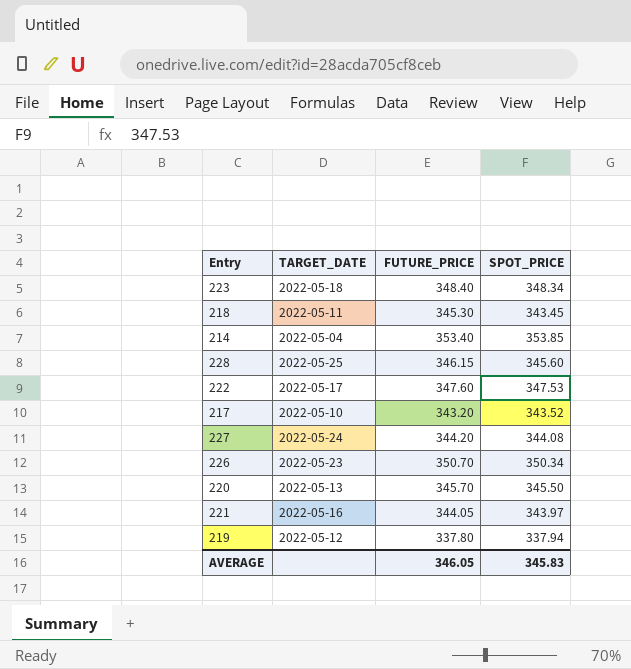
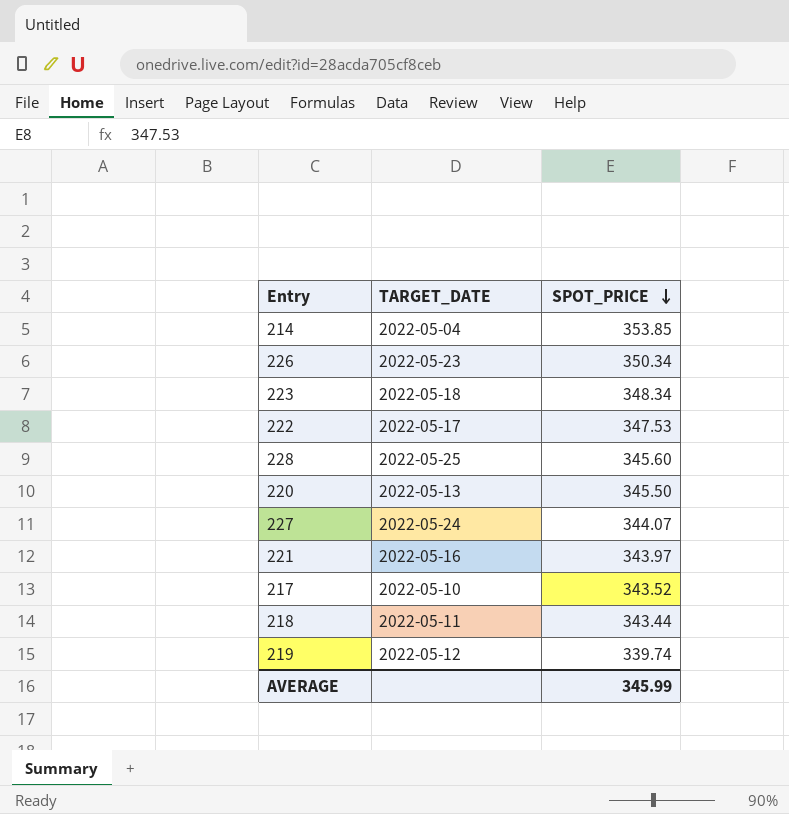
row order: none -> SPOT_PRICE descending
column FUTURE_PRICE | position: 3 -> none
227 | SPOT_PRICE: 344.08 -> 344.07
218 | SPOT_PRICE: 343.45 -> 343.44
219 | SPOT_PRICE: 337.94 -> 339.74
AVERAGE | SPOT_PRICE: 345.83 -> 345.99

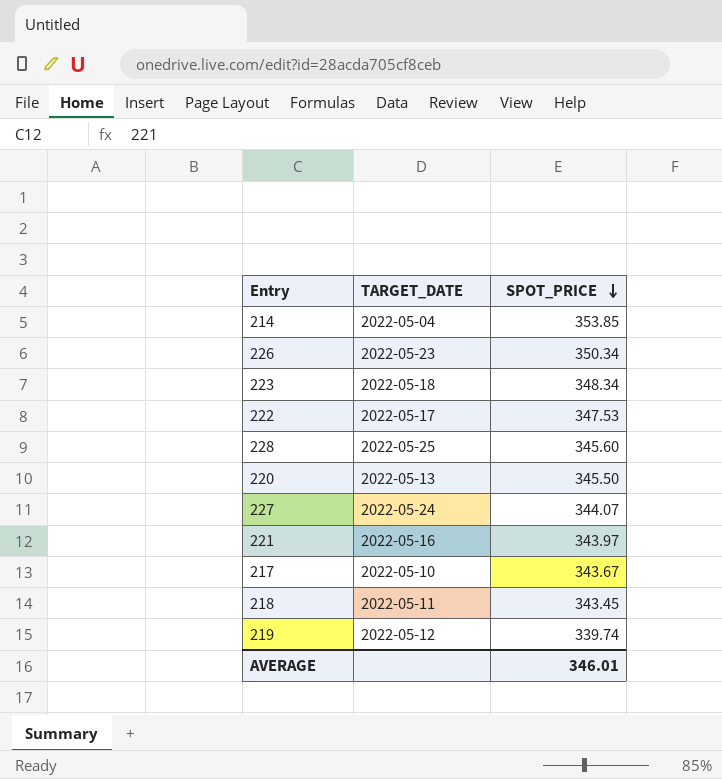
217 | SPOT_PRICE: 343.52 -> 343.67
218 | SPOT_PRICE: 343.44 -> 343.45
AVERAGE | SPOT_PRICE: 345.99 -> 346.01

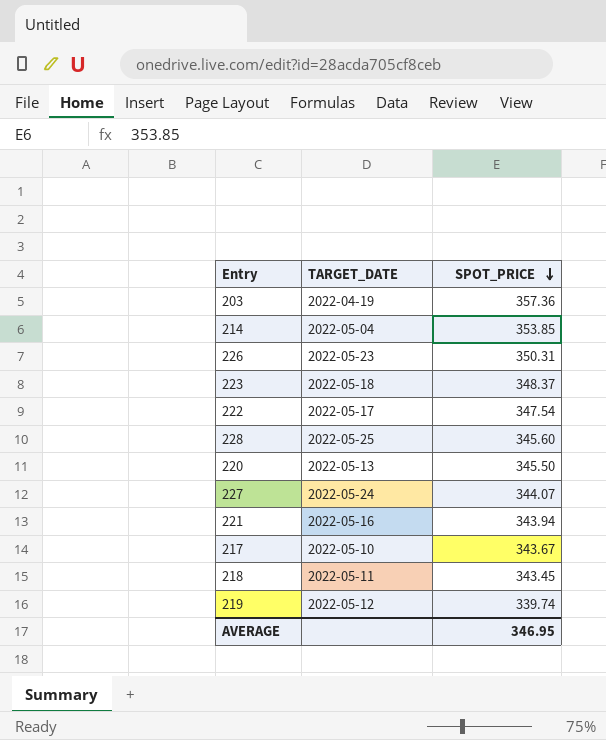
row 203: none -> 2022-04-19 | 357.36
226 | SPOT_PRICE: 350.34 -> 350.31
223 | SPOT_PRICE: 348.34 -> 348.37
222 | SPOT_PRICE: 347.53 -> 347.54
221 | SPOT_PRICE: 343.97 -> 343.94
AVERAGE | SPOT_PRICE: 346.01 -> 346.95

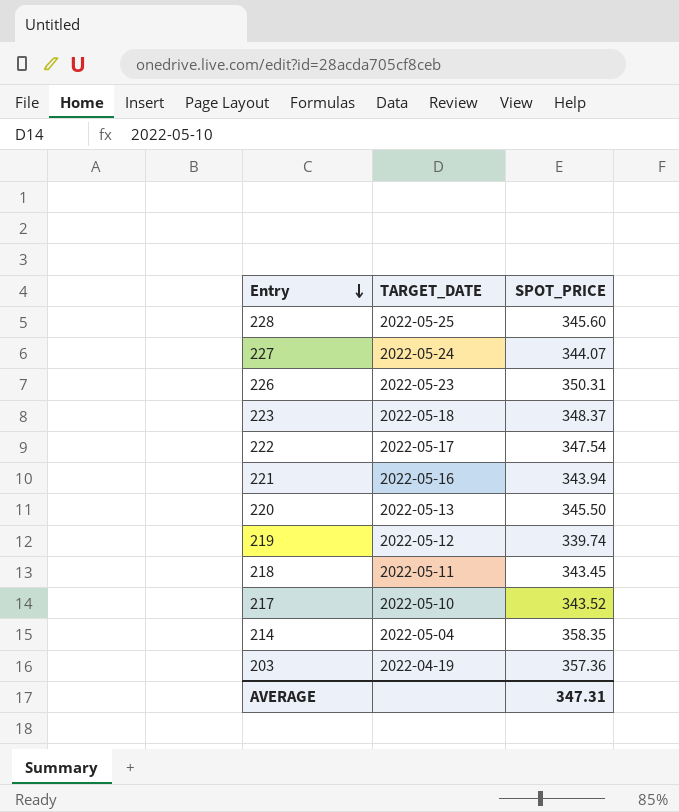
row order: SPOT_PRICE descending -> Entry descending
217 | SPOT_PRICE: 343.67 -> 343.52
214 | SPOT_PRICE: 353.85 -> 358.35
AVERAGE | SPOT_PRICE: 346.95 -> 347.31

